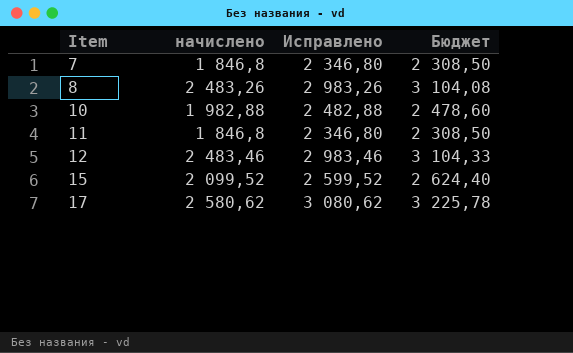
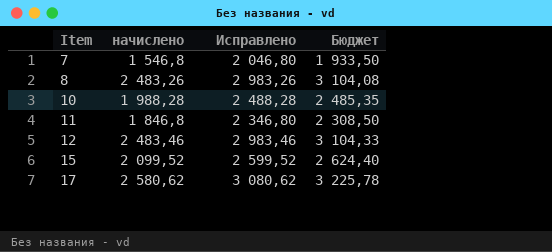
7 | начислено: 1 846,8 -> 1 546,8
7 | Исправлено: 2 346,80 -> 2 046,80
7 | Бюджет: 2 308,50 -> 1 933,50
10 | начислено: 1 982,88 -> 1 988,28
10 | Исправлено: 2 482,88 -> 2 488,28
10 | Бюджет: 2 478,60 -> 2 485,35

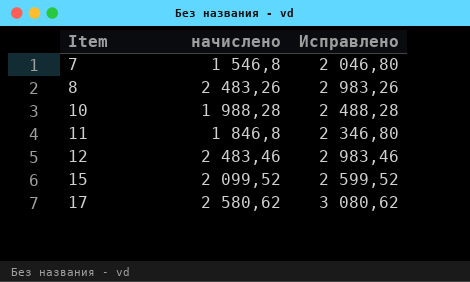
column Бюджет | formula: [начислено] * 1,25 -> none

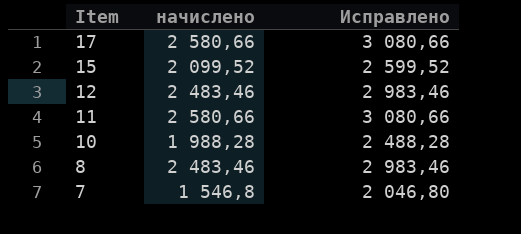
row order: Item ascending -> Item descending
17 | начислено: 2 580,62 -> 2 580,66
17 | Исправлено: 3 080,62 -> 3 080,66
11 | начислено: 1 846,8 -> 2 580,66
11 | Исправлено: 2 346,80 -> 3 080,66
8 | начислено: 2 483,26 -> 2 483,46
8 | Исправлено: 2 983,26 -> 2 983,46

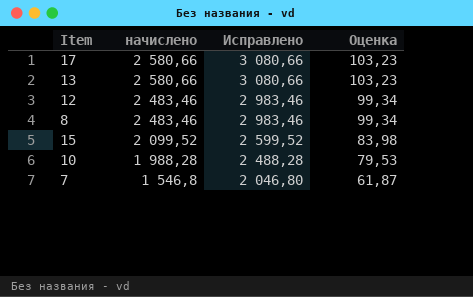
row order: Item descending -> начислено descending
column Оценка | formula: none -> [начислено] * 0,04
row 11: 2 580,66 | 3 080,66 -> none
row 13: none -> 2 580,66 | 3 080,66 | 103,23

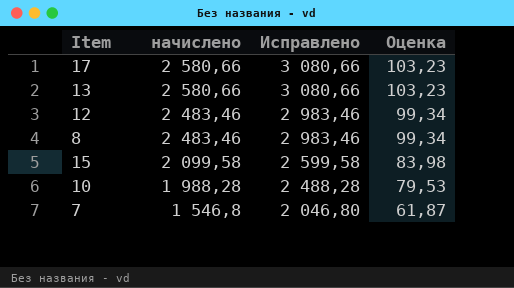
15 | начислено: 2 099,52 -> 2 099,58
15 | Исправлено: 2 599,52 -> 2 599,58

